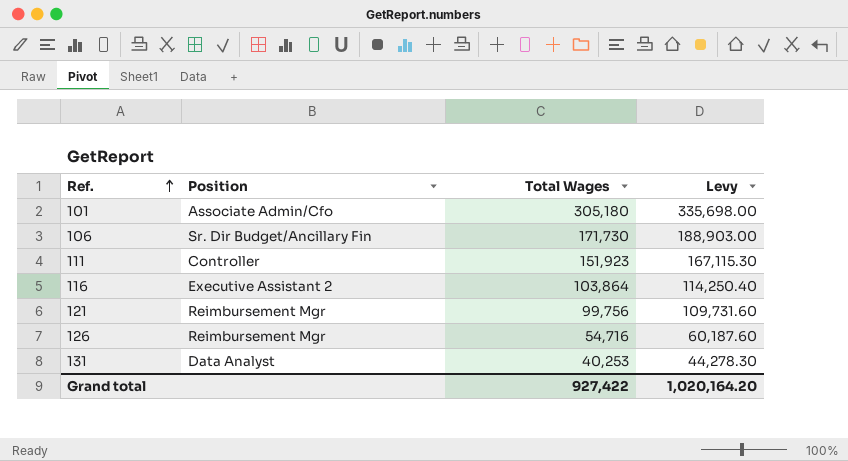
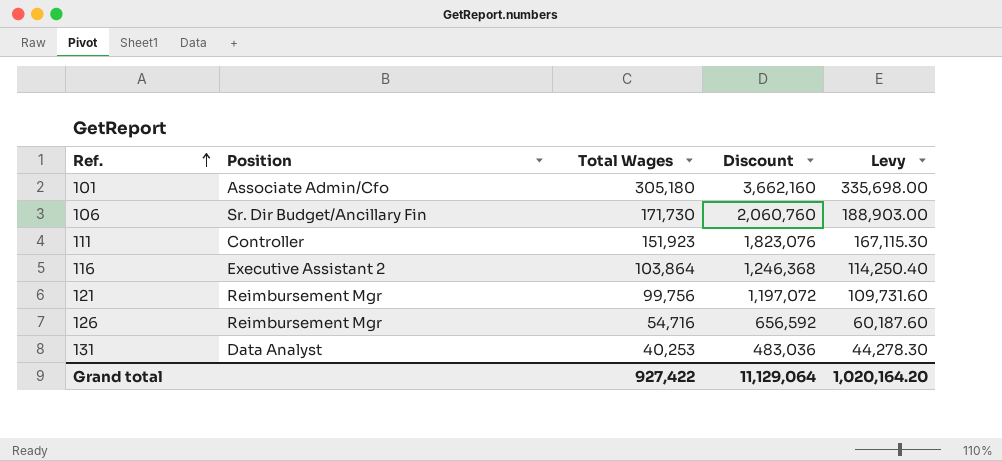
column Discount | formula: none -> [Total Wages] * 12

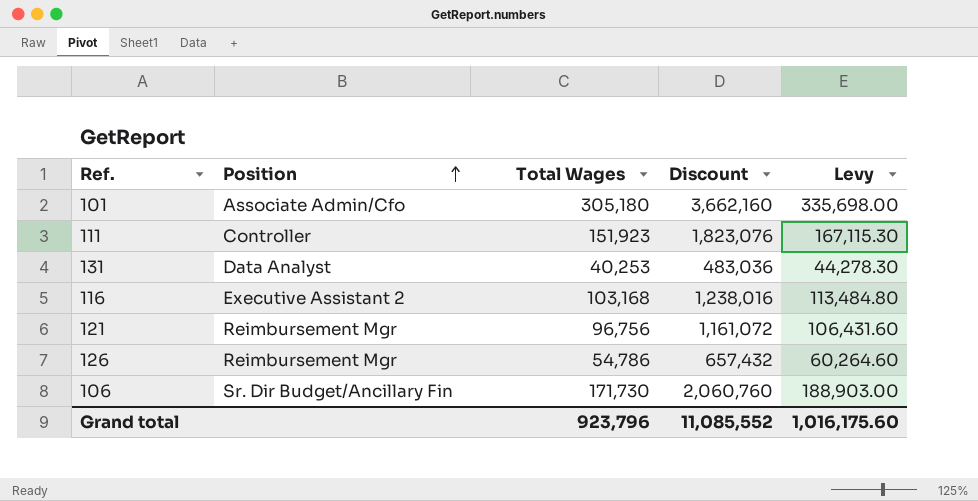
row order: Ref. ascending -> Position ascending
116 | Total Wages: 103,864 -> 103,168
116 | Discount: 1,246,368 -> 1,238,016
116 | Levy: 114,250.40 -> 113,484.80
121 | Total Wages: 99,756 -> 96,756
121 | Discount: 1,197,072 -> 1,161,072
121 | Levy: 109,731.60 -> 106,431.60
126 | Total Wages: 54,716 -> 54,786
126 | Discount: 656,592 -> 657,432
126 | Levy: 60,187.60 -> 60,264.60
Grand total | Total Wages: 927,422 -> 923,796
Grand total | Discount: 11,129,064 -> 11,085,552
Grand total | Levy: 1,020,164.20 -> 1,016,175.60

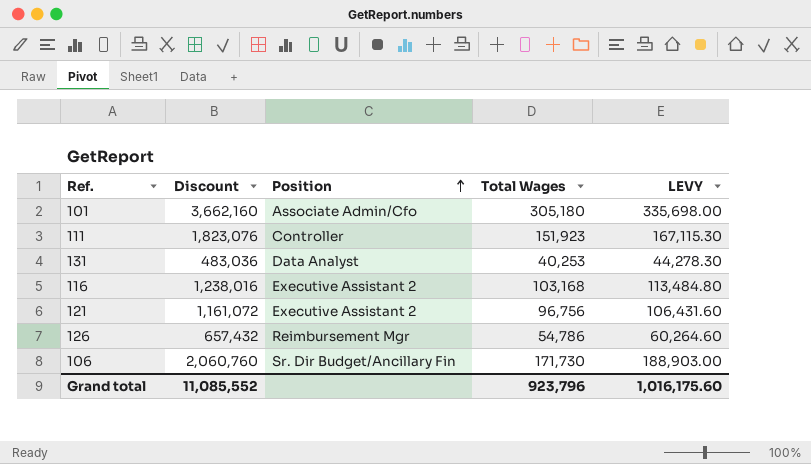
column Discount | position: 4 -> 2
column name: Levy -> LEVY
121 | Position: Reimbursement Mgr -> Executive Assistant 2

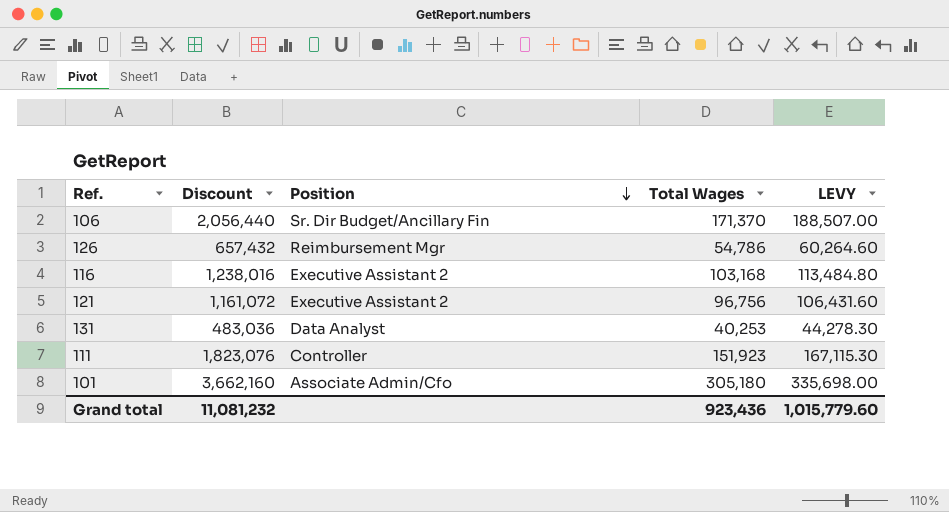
row order: Position ascending -> Position descending
106 | Discount: 2,060,760 -> 2,056,440
106 | Total Wages: 171,730 -> 171,370
106 | LEVY: 188,903.00 -> 188,507.00
Grand total | Discount: 11,085,552 -> 11,081,232
Grand total | Total Wages: 923,796 -> 923,436
Grand total | LEVY: 1,016,175.60 -> 1,015,779.60

